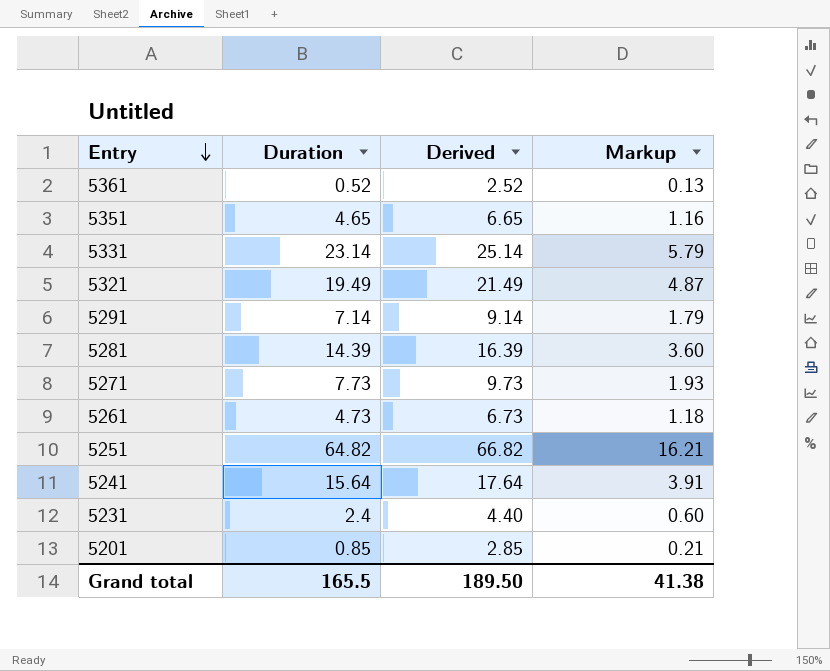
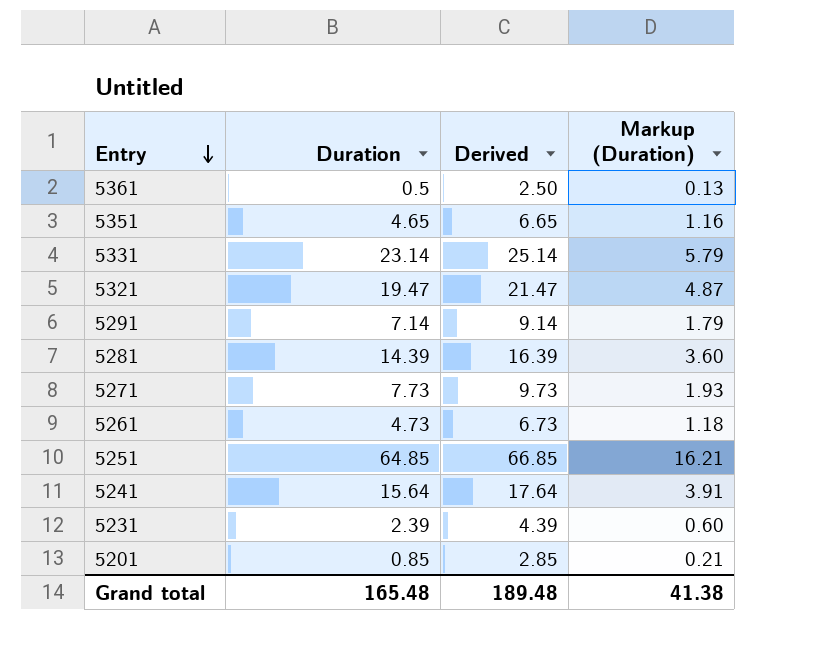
column name: Markup -> Markup (Duration)
5361 | Duration: 0.52 -> 0.5
5361 | Derived: 2.52 -> 2.50
5321 | Duration: 19.49 -> 19.47
5321 | Derived: 21.49 -> 21.47
5251 | Duration: 64.82 -> 64.85
5251 | Derived: 66.82 -> 66.85
5231 | Duration: 2.4 -> 2.39
5231 | Derived: 4.40 -> 4.39
Grand total | Duration: 165.5 -> 165.48
Grand total | Derived: 189.50 -> 189.48

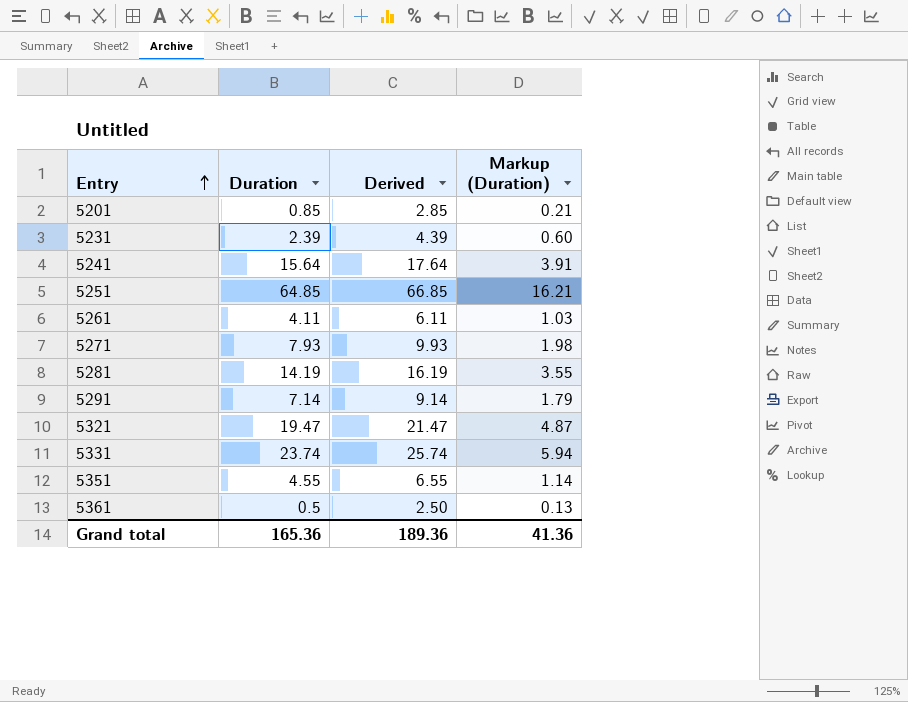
row order: Entry descending -> Entry ascending
5261 | Duration: 4.73 -> 4.11
5261 | Derived: 6.73 -> 6.11
5261 | Markup (Duration): 1.18 -> 1.03
5271 | Duration: 7.73 -> 7.93
5271 | Derived: 9.73 -> 9.93
5271 | Markup (Duration): 1.93 -> 1.98
5281 | Duration: 14.39 -> 14.19
5281 | Derived: 16.39 -> 16.19
5281 | Markup (Duration): 3.60 -> 3.55
5331 | Duration: 23.14 -> 23.74
5331 | Derived: 25.14 -> 25.74
5331 | Markup (Duration): 5.79 -> 5.94
5351 | Duration: 4.65 -> 4.55
5351 | Derived: 6.65 -> 6.55
5351 | Markup (Duration): 1.16 -> 1.14
Grand total | Duration: 165.48 -> 165.36
Grand total | Derived: 189.48 -> 189.36
Grand total | Markup (Duration): 41.38 -> 41.36

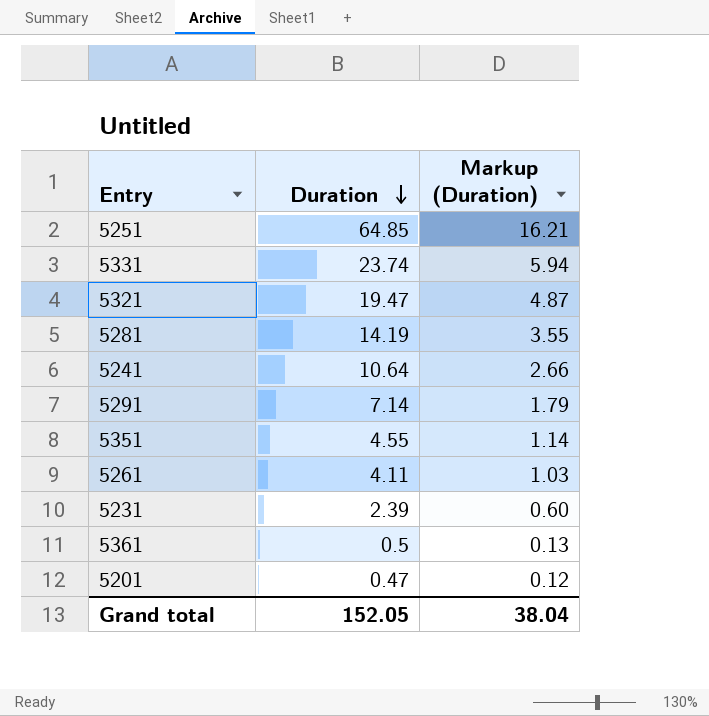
row order: Entry ascending -> Duration descending
column Derived | formula: [Duration] + 2 -> none
row 5271: 7.93 | 9.93 | 1.98 -> none
5241 | Duration: 15.64 -> 10.64
5241 | Markup (Duration): 3.91 -> 2.66
5201 | Duration: 0.85 -> 0.47
5201 | Markup (Duration): 0.21 -> 0.12
Grand total | Duration: 165.36 -> 152.05
Grand total | Markup (Duration): 41.36 -> 38.04

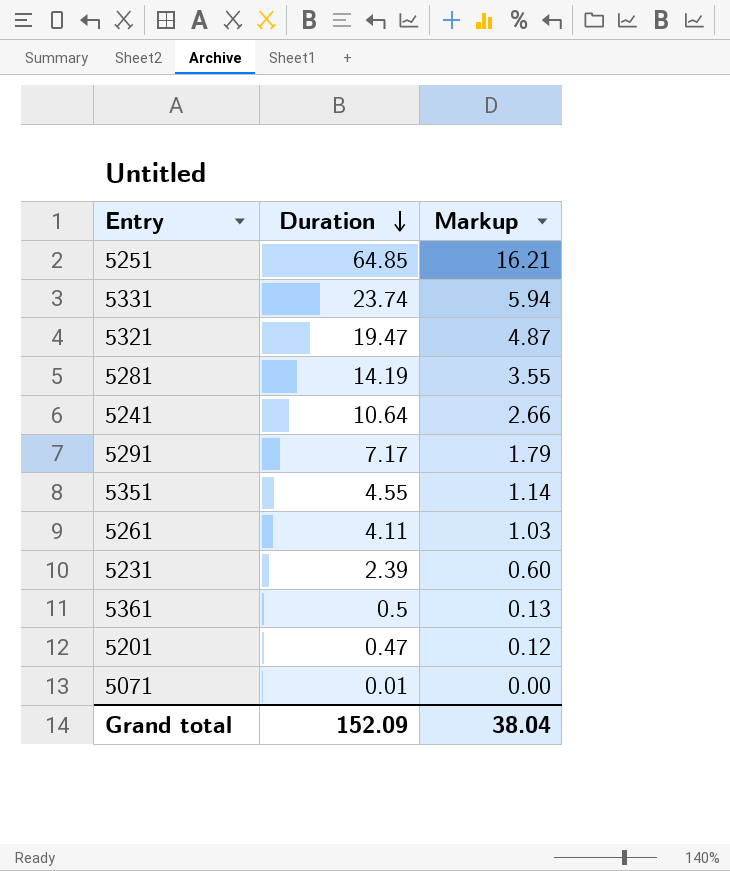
column name: Markup (Duration) -> Markup
5291 | Duration: 7.14 -> 7.17
row 5071: none -> 0.01 | 0.00
Grand total | Duration: 152.05 -> 152.09

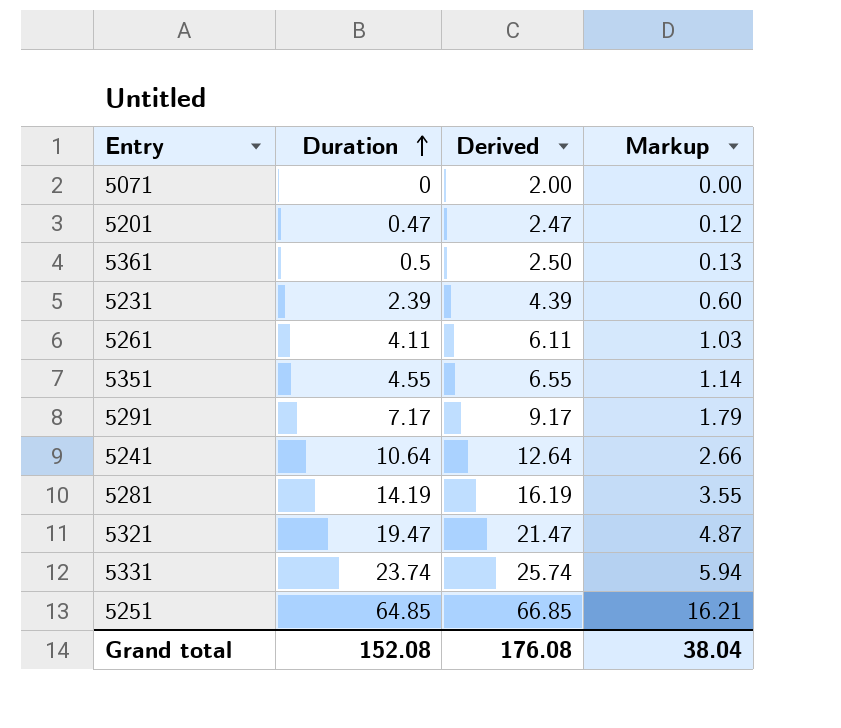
row order: Duration descending -> Duration ascending
column Derived | formula: none -> [Duration] + 2
5071 | Duration: 0.01 -> 0
Grand total | Duration: 152.09 -> 152.08

